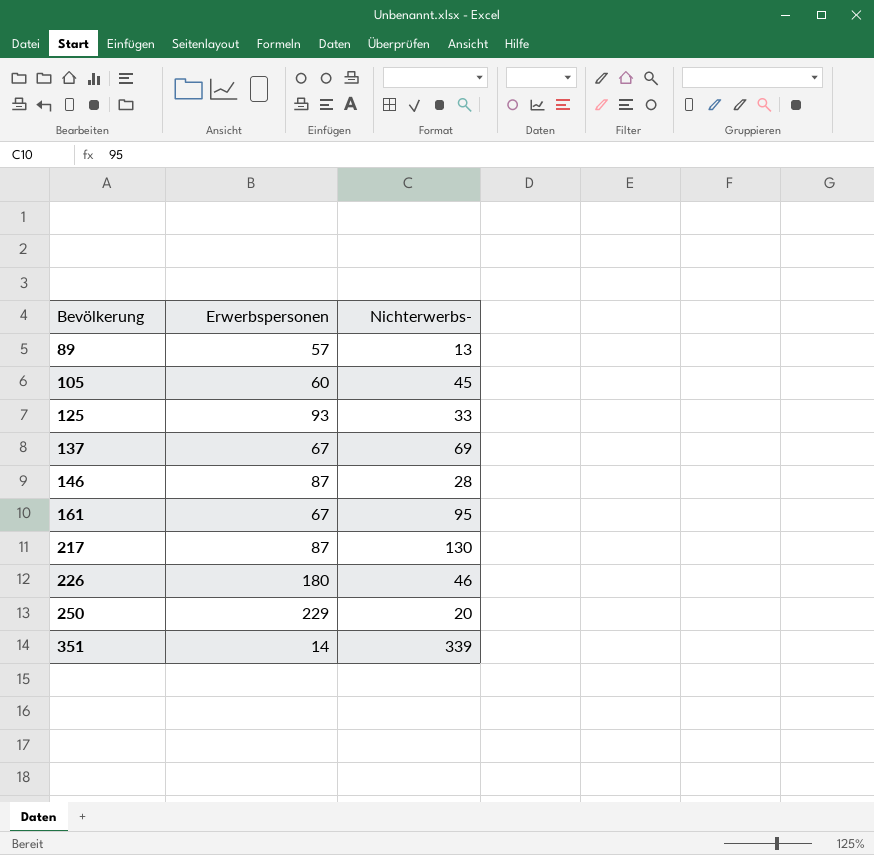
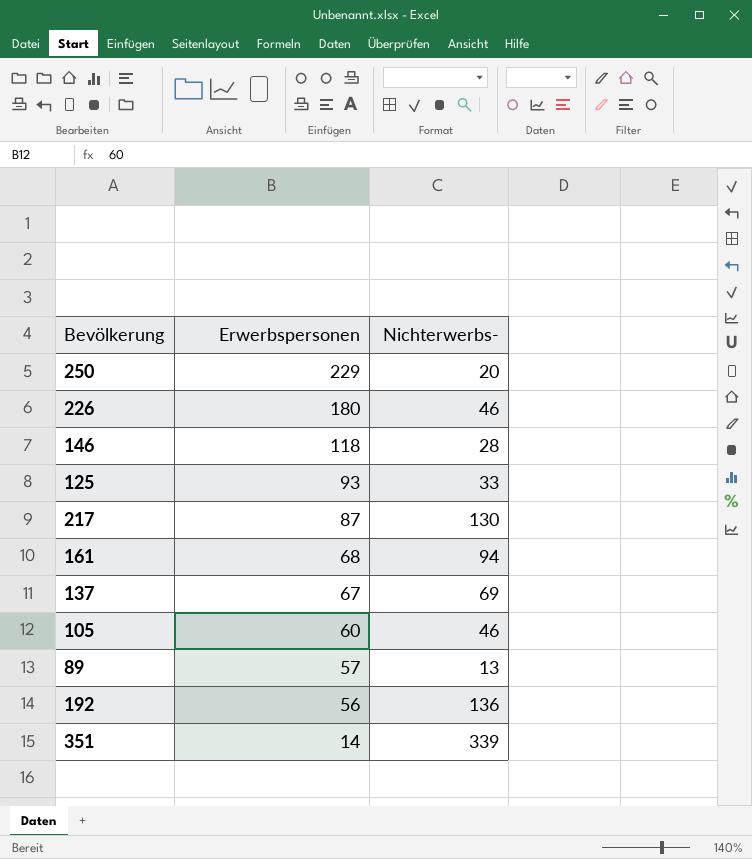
row order: Bevölkerung ascending -> Erwerbspersonen descending
146 | Erwerbspersonen: 87 -> 118
161 | Erwerbspersonen: 67 -> 68
161 | Nichterwerbs-: 95 -> 94
105 | Nichterwerbs-: 45 -> 46
row 192: none -> 56 | 136

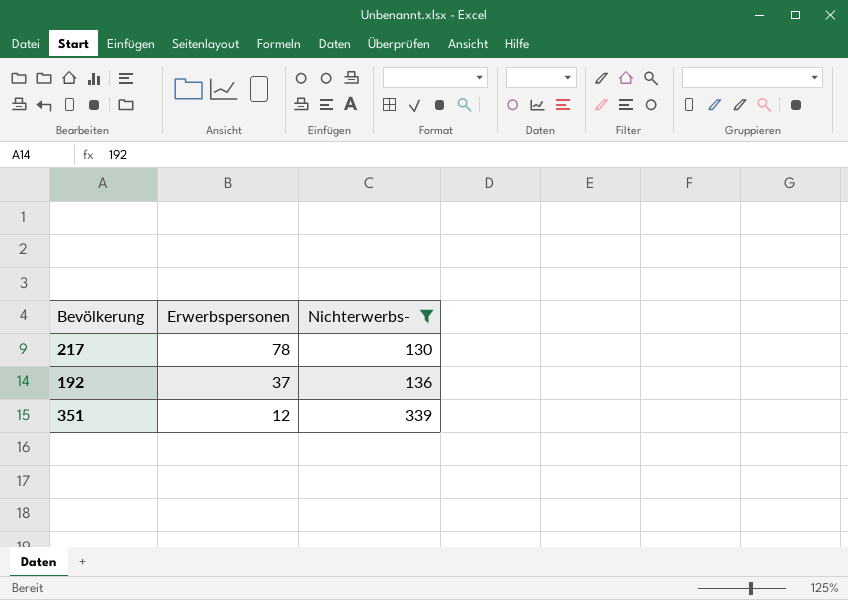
filter: none -> Nichterwerbs- >= 130
217 | Erwerbspersonen: 87 -> 78
192 | Erwerbspersonen: 56 -> 37
351 | Erwerbspersonen: 14 -> 12

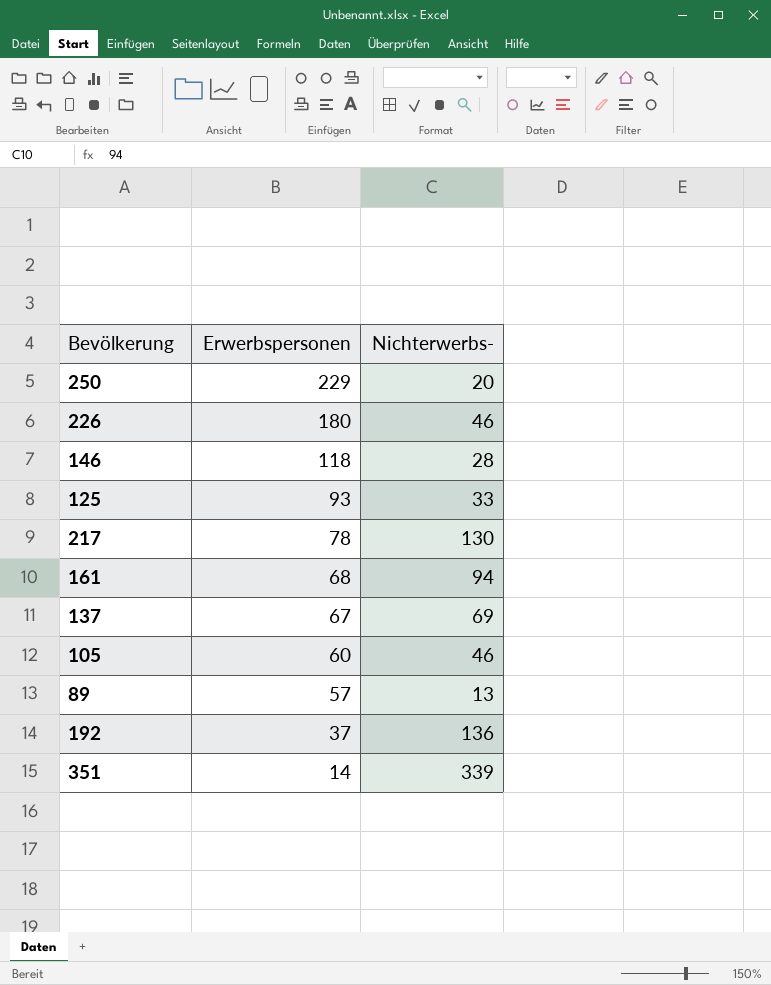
filter: Nichterwerbs- >= 130 -> none
351 | Erwerbspersonen: 12 -> 14

